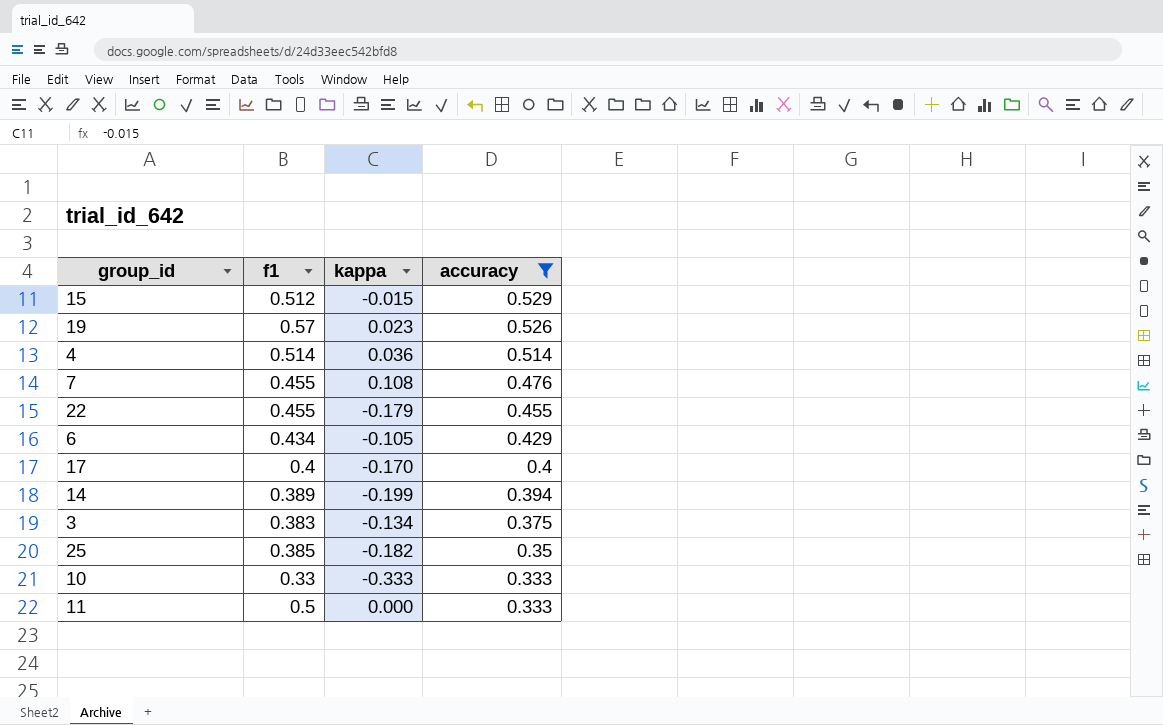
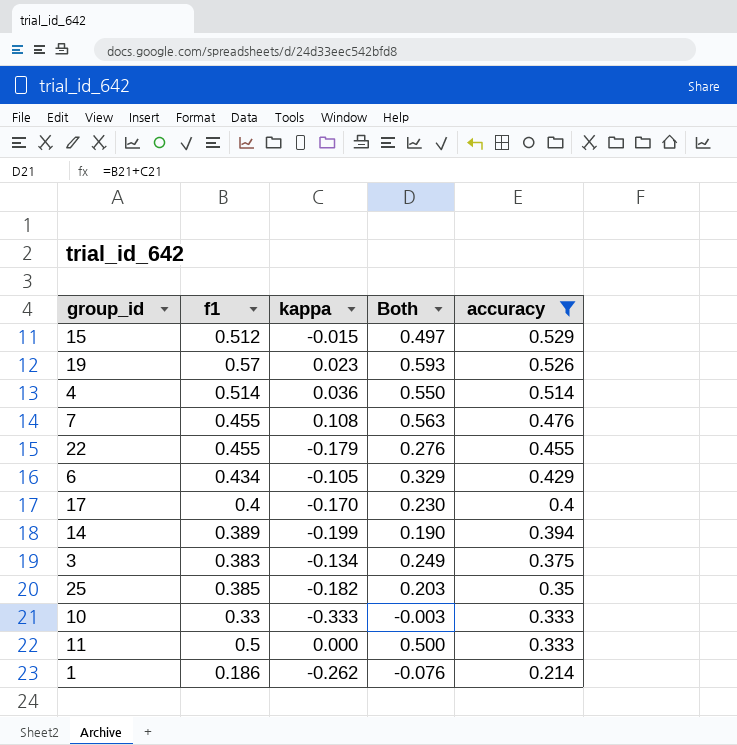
column Both | formula: none -> [f1] + [kappa]
row 1: none -> 0.186 | -0.262 | -0.076 | 0.214

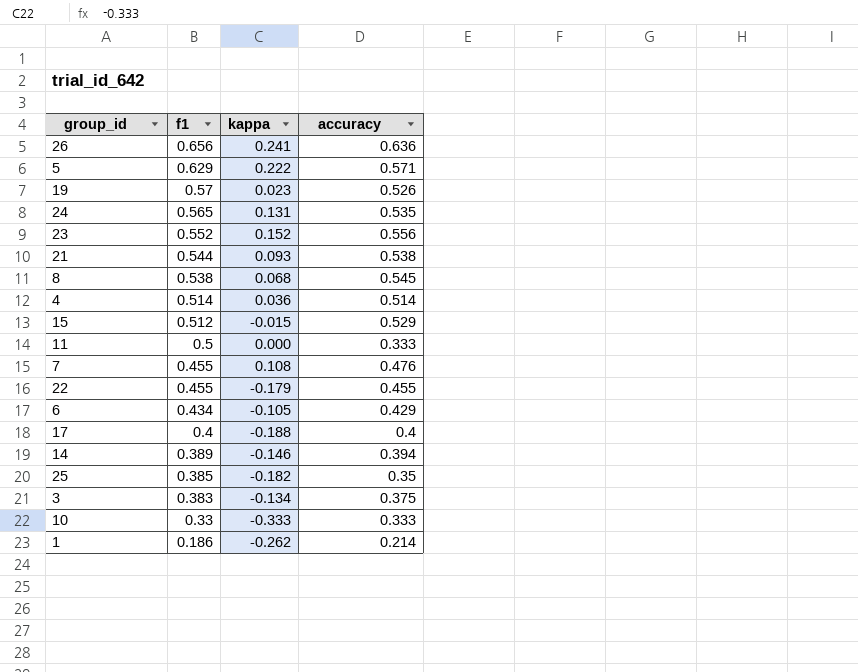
filter: accuracy <= 0.529 -> none
row order: accuracy descending -> f1 descending
column Both | formula: [f1] + [kappa] -> none
17 | kappa: -0.170 -> -0.188
14 | kappa: -0.199 -> -0.146

